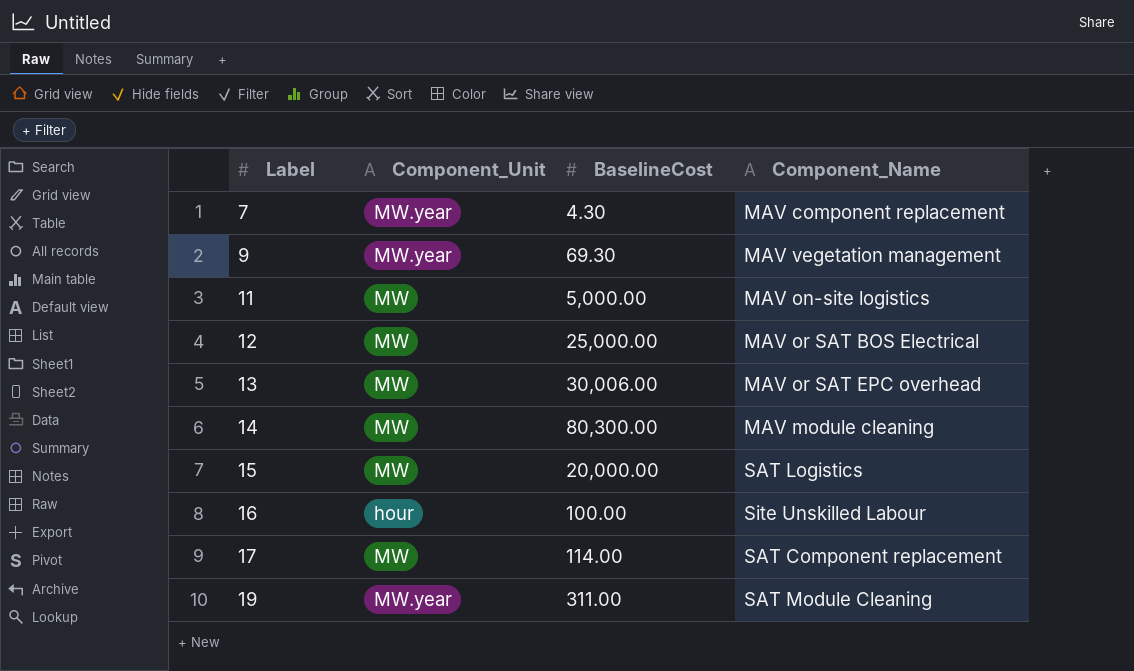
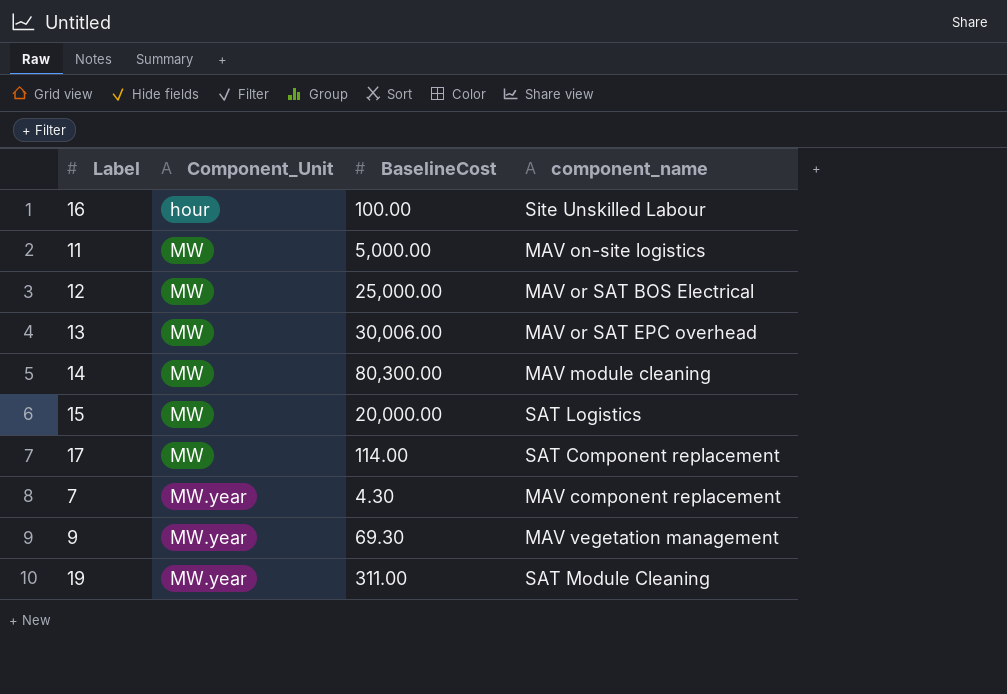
row order: Label ascending -> Component_Unit ascending
column name: Component_Name -> component_name

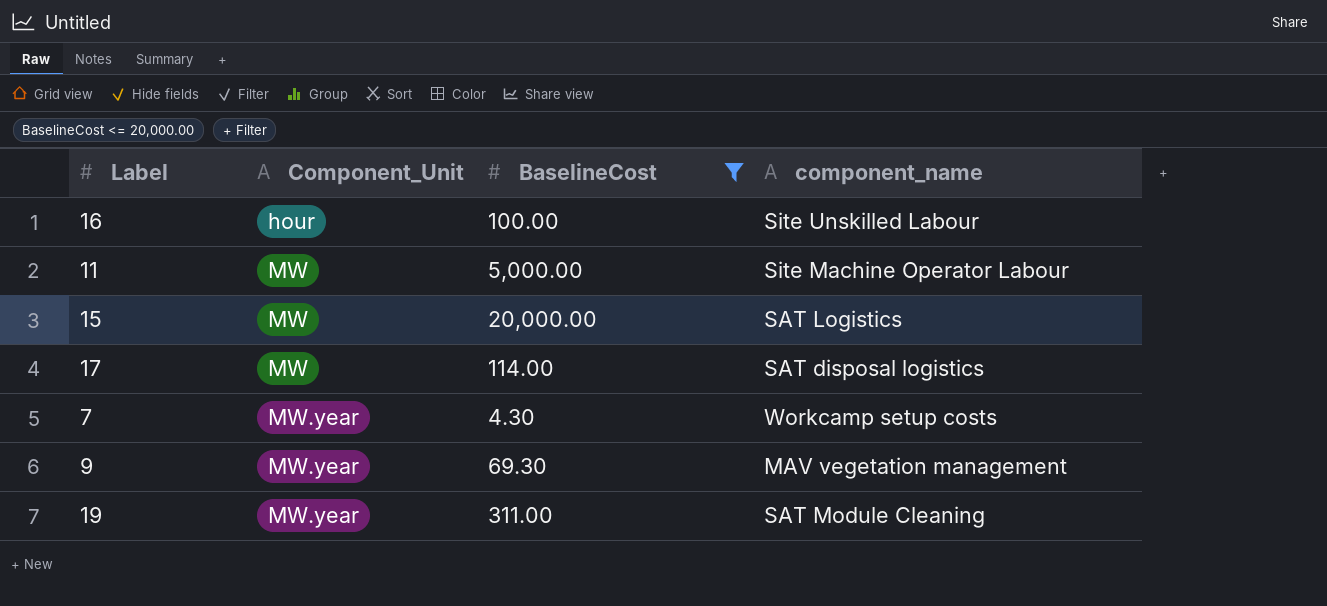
filter: none -> BaselineCost <= 20,000.00
11 | component_name: MAV on-site logistics -> Site Machine Operator Labour
17 | component_name: SAT Component replacement -> SAT disposal logistics
7 | component_name: MAV component replacement -> Workcamp setup costs

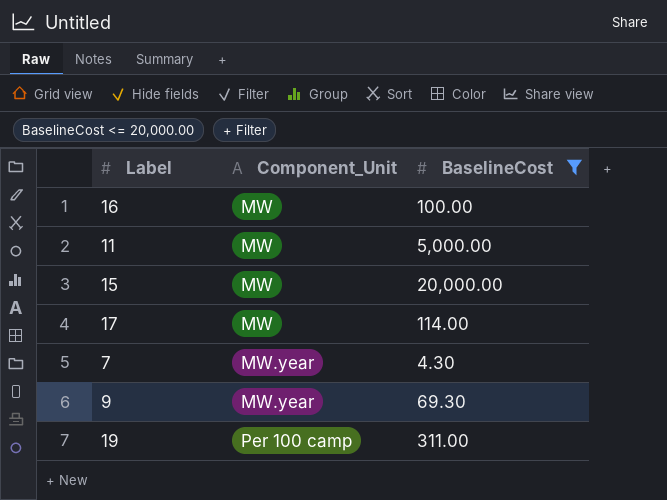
column component_name | position: 4 -> none
16 | Component_Unit: hour -> MW
19 | Component_Unit: MW.year -> Per 100 camp

